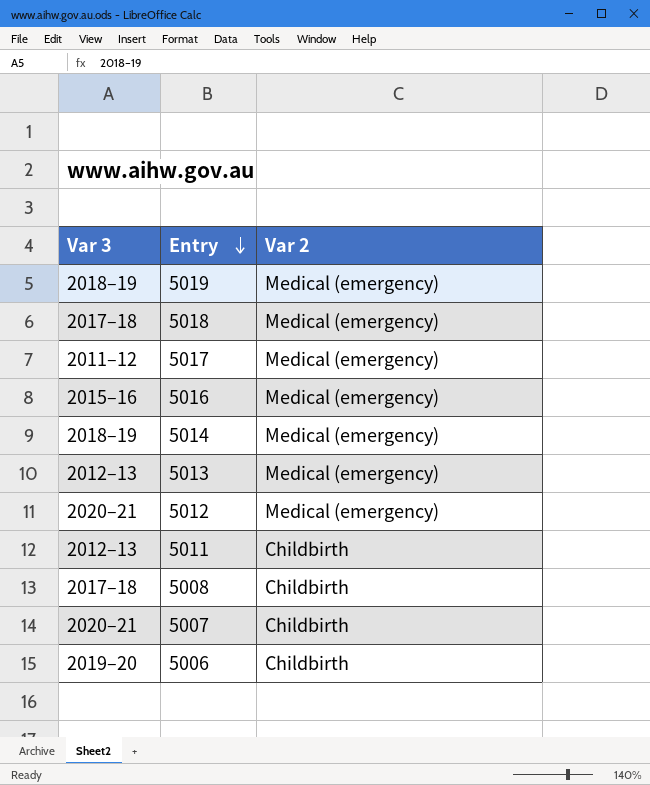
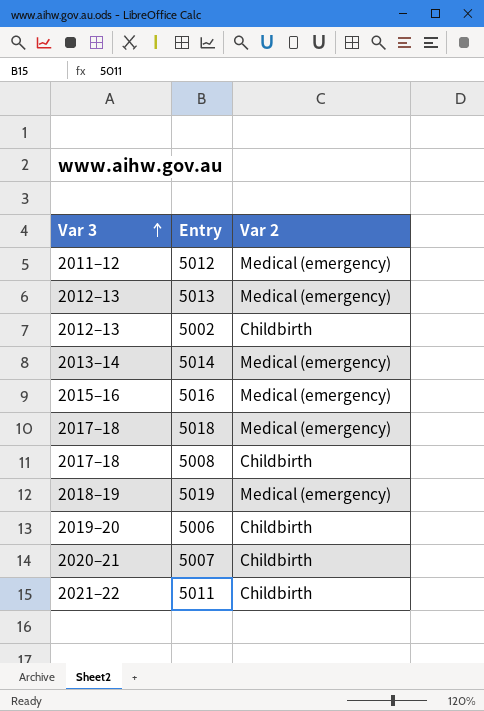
row order: Entry descending -> Var 3 ascending
row 5017: 2011–12 | Medical (emergency) -> none
5012 | Var 3: 2020–21 -> 2011–12
row 5002: none -> 2012–13 | Childbirth
5014 | Var 3: 2018–19 -> 2013–14
5011 | Var 3: 2012–13 -> 2021–22

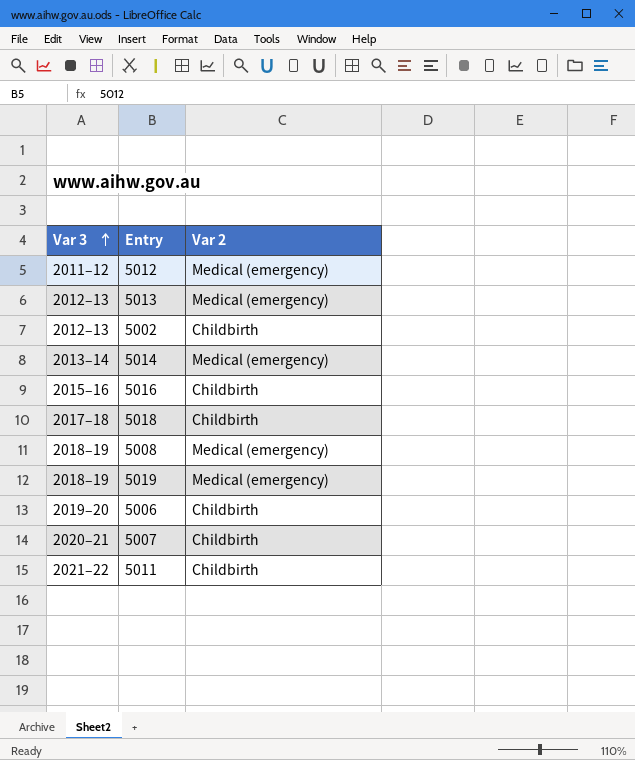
5016 | Var 2: Medical (emergency) -> Childbirth
5018 | Var 2: Medical (emergency) -> Childbirth
5008 | Var 3: 2017–18 -> 2018–19
5008 | Var 2: Childbirth -> Medical (emergency)

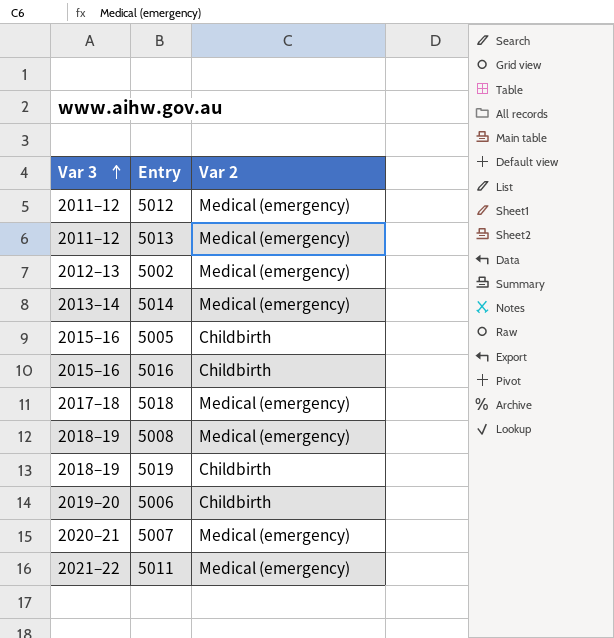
5013 | Var 3: 2012–13 -> 2011–12
5002 | Var 2: Childbirth -> Medical (emergency)
row 5005: none -> 2015–16 | Childbirth
5018 | Var 2: Childbirth -> Medical (emergency)
5019 | Var 2: Medical (emergency) -> Childbirth
5007 | Var 2: Childbirth -> Medical (emergency)
5011 | Var 2: Childbirth -> Medical (emergency)

